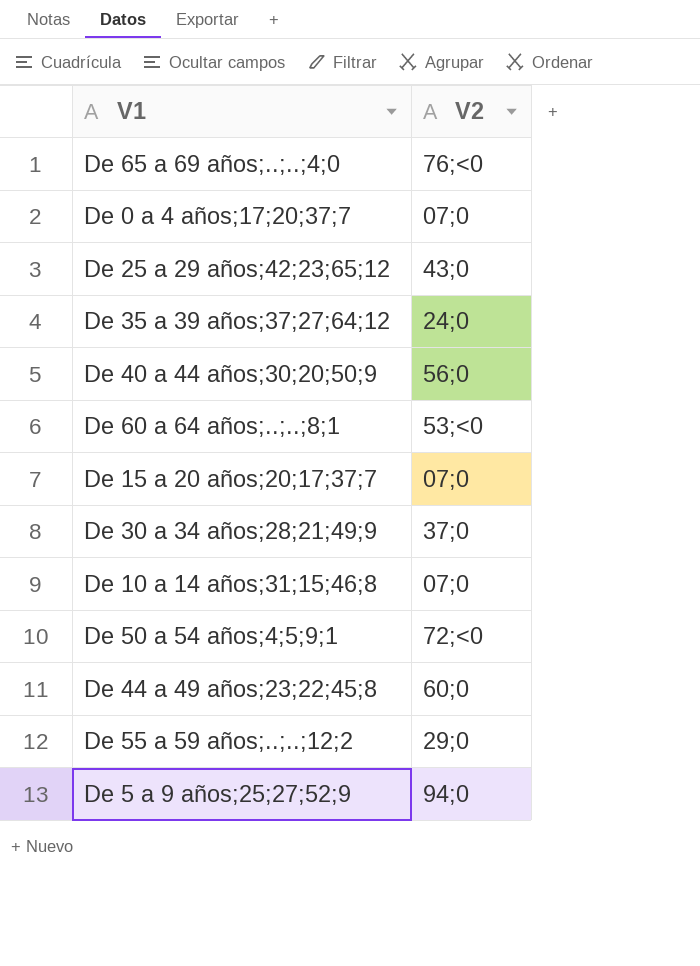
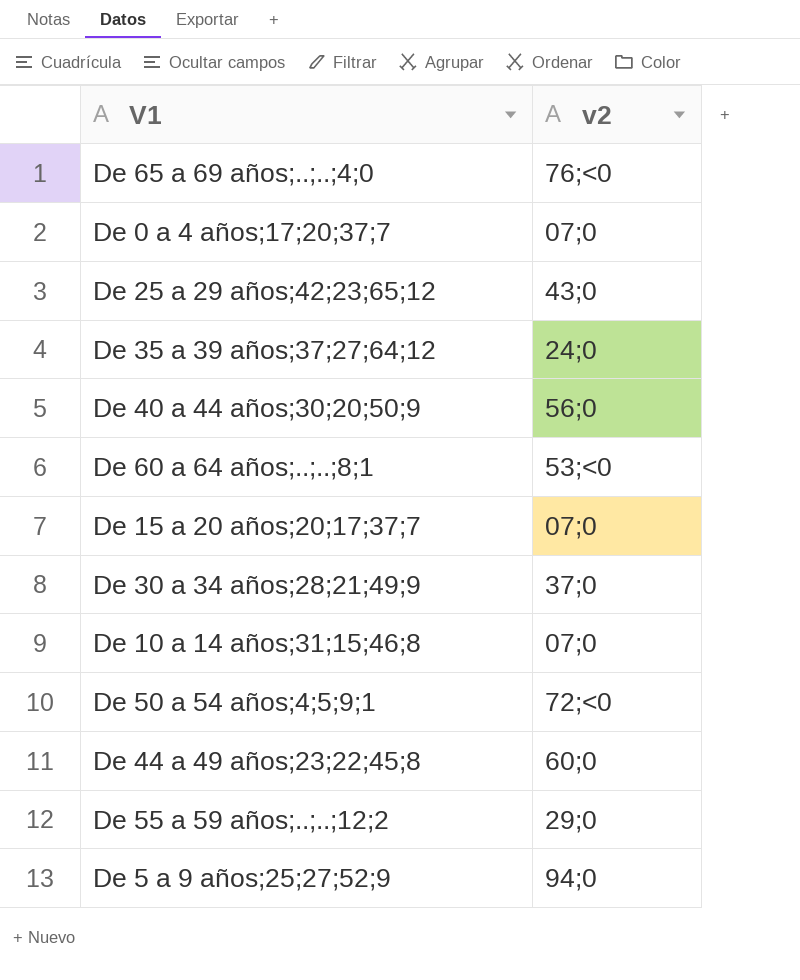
column name: V2 -> v2

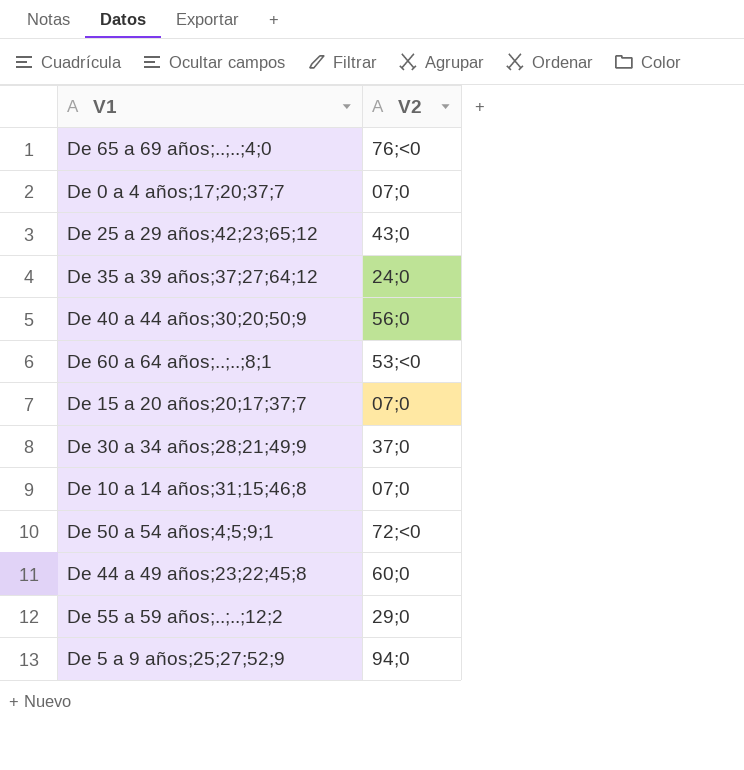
column name: v2 -> V2

